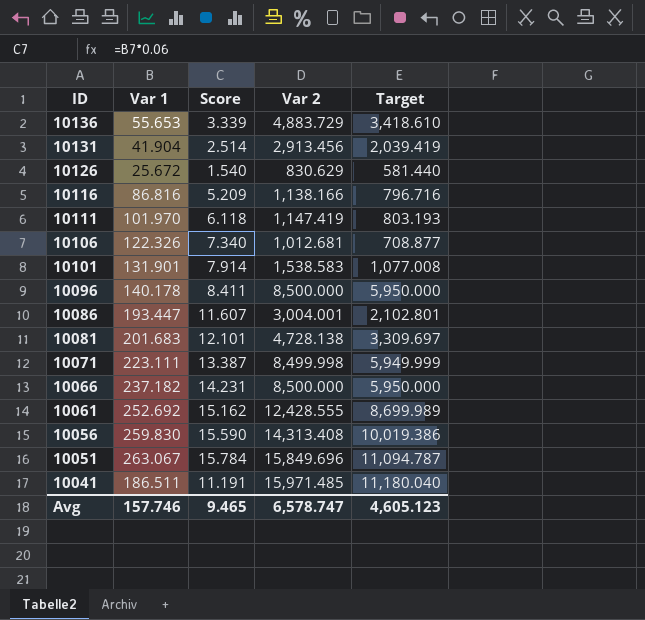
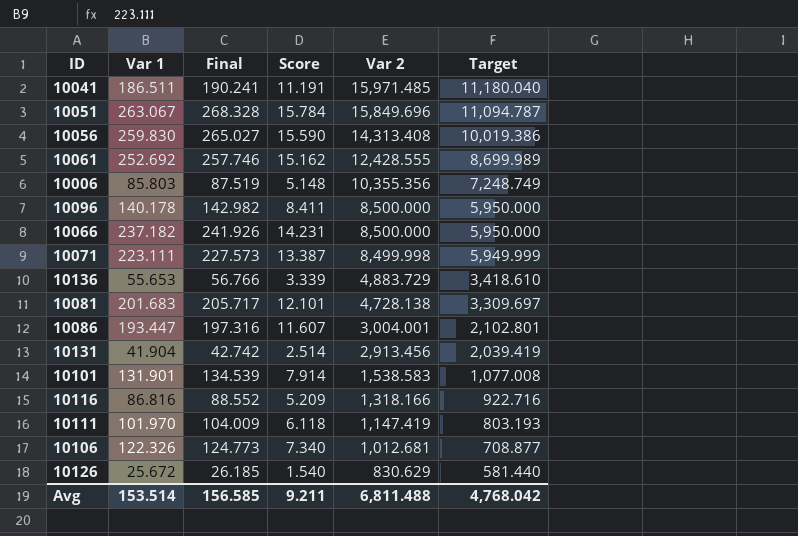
row order: ID descending -> Var 2 descending
column Final | formula: none -> [Var 1] * 1.02
row 10006: none -> 85.803 | 87.519 | 5.148 | 10,355.356 | 7,248.749
10116 | Var 2: 1,138.166 -> 1,318.166
10116 | Target: 796.716 -> 922.716
Avg | Var 1: 157.746 -> 153.514
Avg | Score: 9.465 -> 9.211
Avg | Var 2: 6,578.747 -> 6,811.488
Avg | Target: 4,605.123 -> 4,768.042

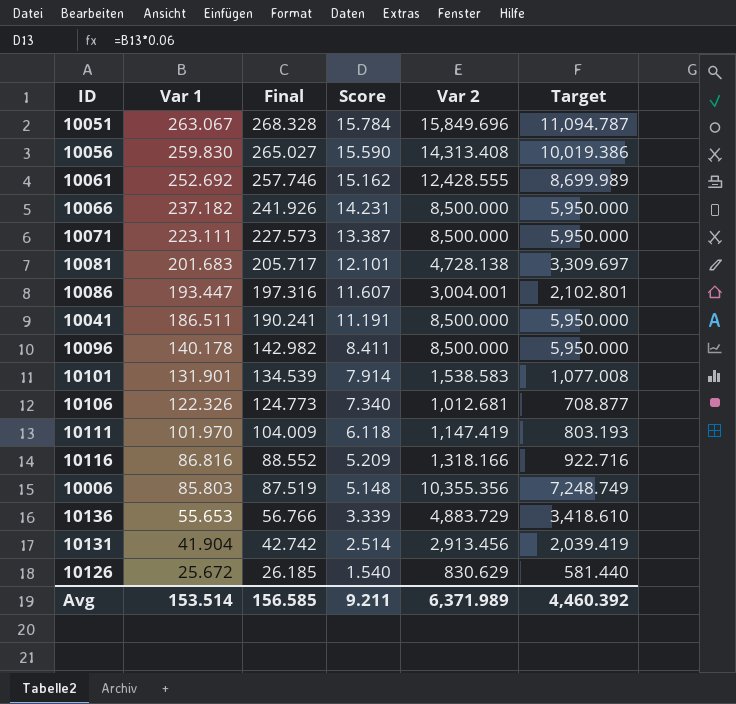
row order: Var 2 descending -> Var 1 descending
10071 | Var 2: 8,499.998 -> 8,500.000
10071 | Target: 5,949.999 -> 5,950.000
10041 | Var 2: 15,971.485 -> 8,500.000
10041 | Target: 11,180.040 -> 5,950.000
Avg | Var 2: 6,811.488 -> 6,371.989
Avg | Target: 4,768.042 -> 4,460.392

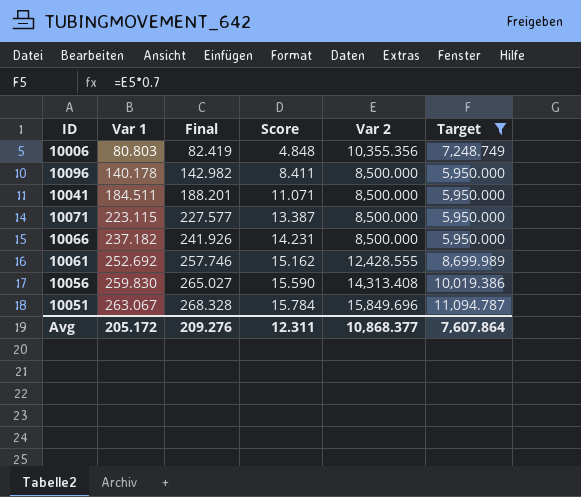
filter: none -> Target >= 5,950.000
row order: Var 1 descending -> Var 1 ascending
10006 | Var 1: 85.803 -> 80.803
10006 | Final: 87.519 -> 82.419
10006 | Score: 5.148 -> 4.848
10041 | Var 1: 186.511 -> 184.511
10041 | Final: 190.241 -> 188.201
10041 | Score: 11.191 -> 11.071
10071 | Var 1: 223.111 -> 223.115
10071 | Final: 227.573 -> 227.577
Avg | Var 1: 153.514 -> 205.172
Avg | Final: 156.585 -> 209.276
Avg | Score: 9.211 -> 12.311
Avg | Var 2: 6,371.989 -> 10,868.377
Avg | Target: 4,460.392 -> 7,607.864

